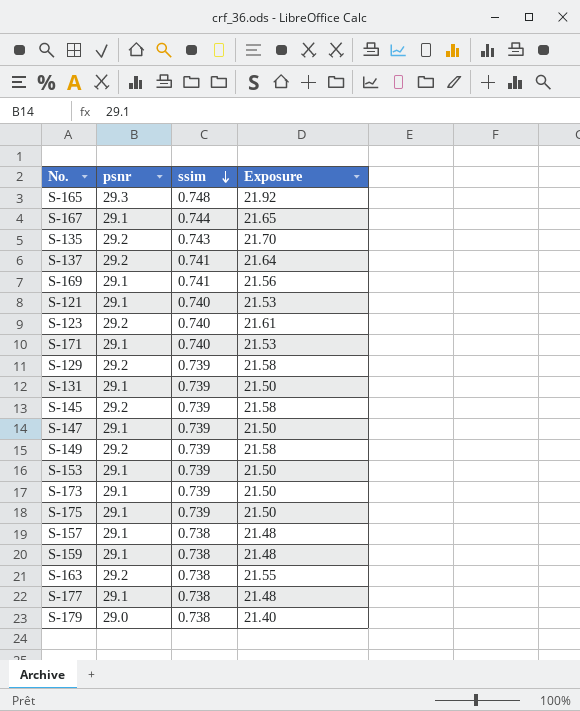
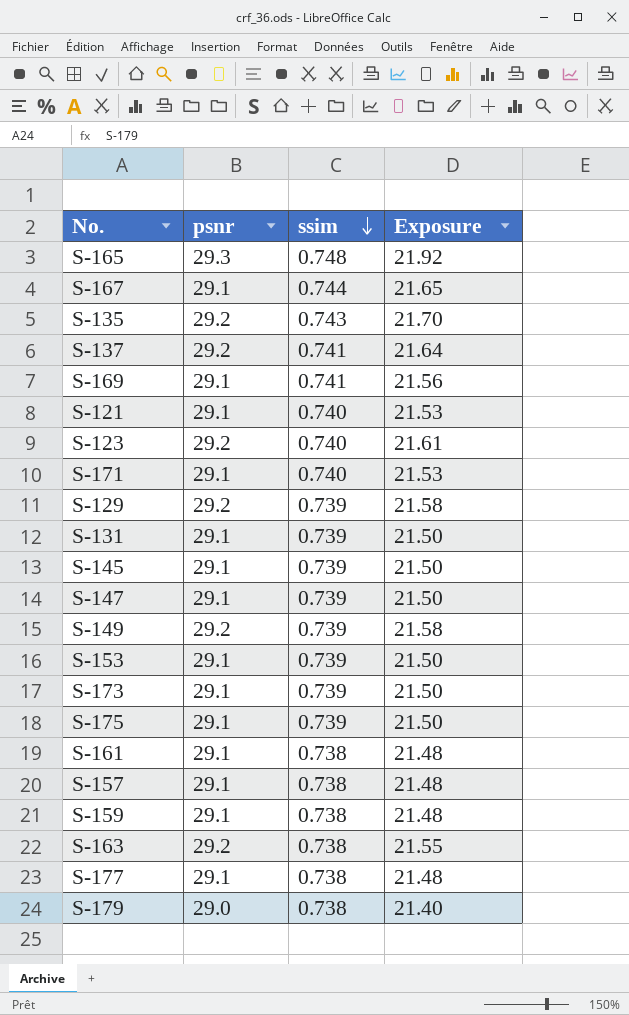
S-145 | psnr: 29.2 -> 29.1
S-145 | Exposure: 21.58 -> 21.50
row S-161: none -> 29.1 | 0.738 | 21.48

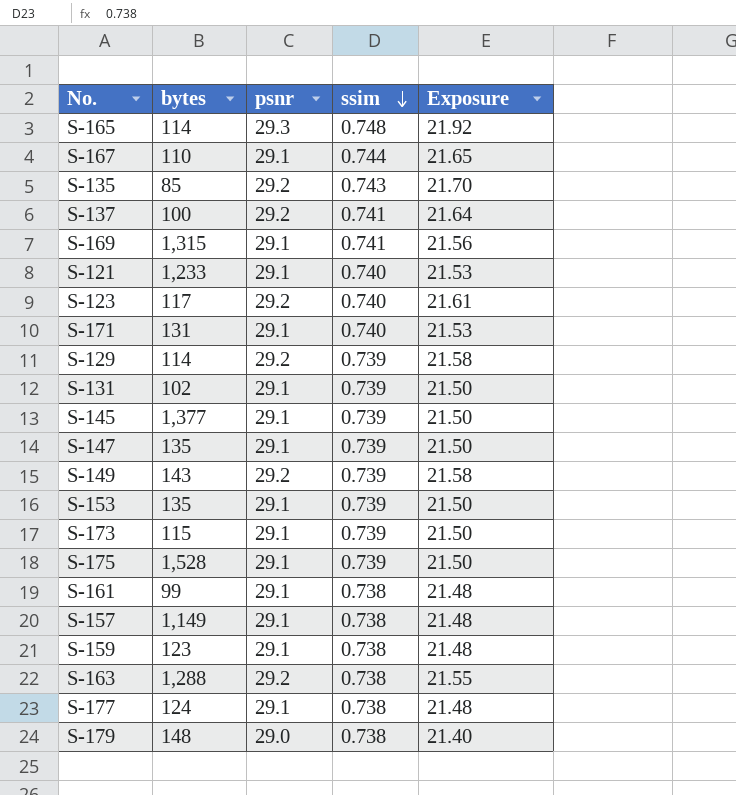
column bytes | position: none -> 2

